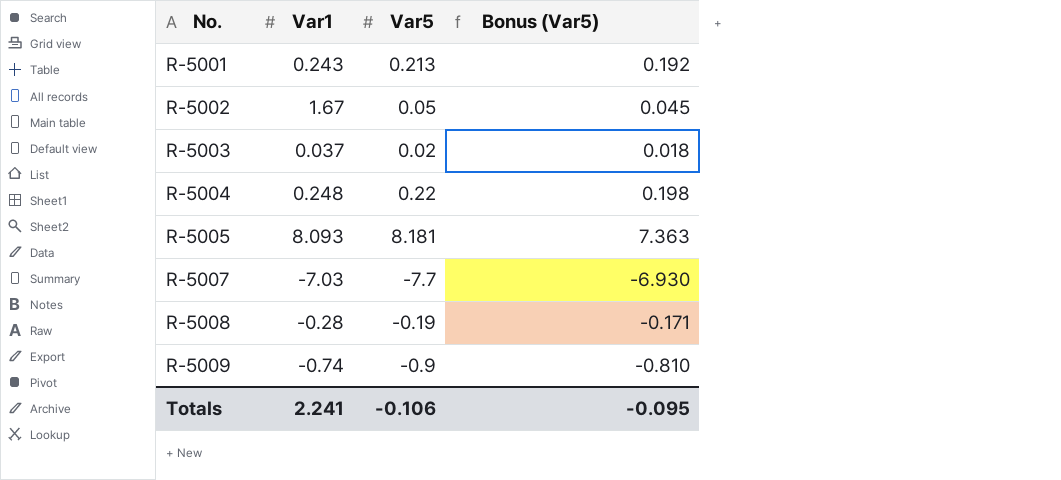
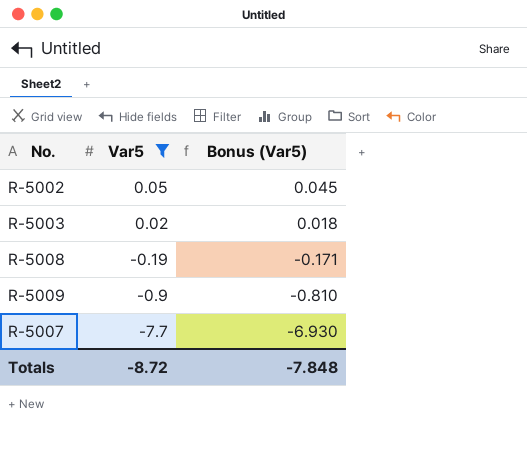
filter: none -> Var5 <= 0.05
row order: No. ascending -> Var5 descending
column Var1 | position: 2 -> none
Totals | Var5: -0.106 -> -8.72
Totals | Bonus (Var5): -0.095 -> -7.848

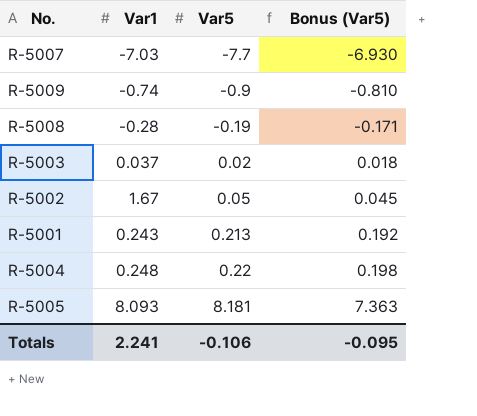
filter: Var5 <= 0.05 -> none
row order: Var5 descending -> Var5 ascending
column Var1 | position: none -> 2
Totals | Var5: -8.72 -> -0.106
Totals | Bonus (Var5): -7.848 -> -0.095

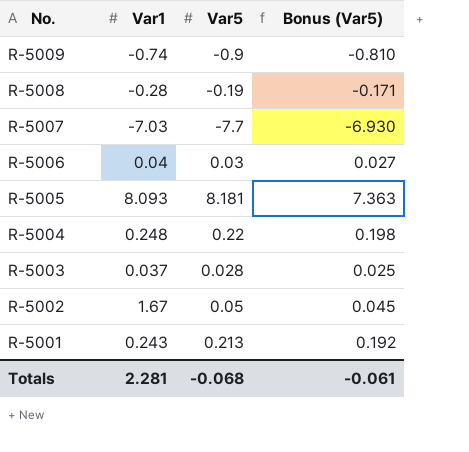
row order: Var5 ascending -> No. descending
row R-5006: none -> 0.04 | 0.03 | 0.027
R-5003 | Var5: 0.02 -> 0.028
R-5003 | Bonus (Var5): 0.018 -> 0.025
Totals | Var1: 2.241 -> 2.281
Totals | Var5: -0.106 -> -0.068
Totals | Bonus (Var5): -0.095 -> -0.061

